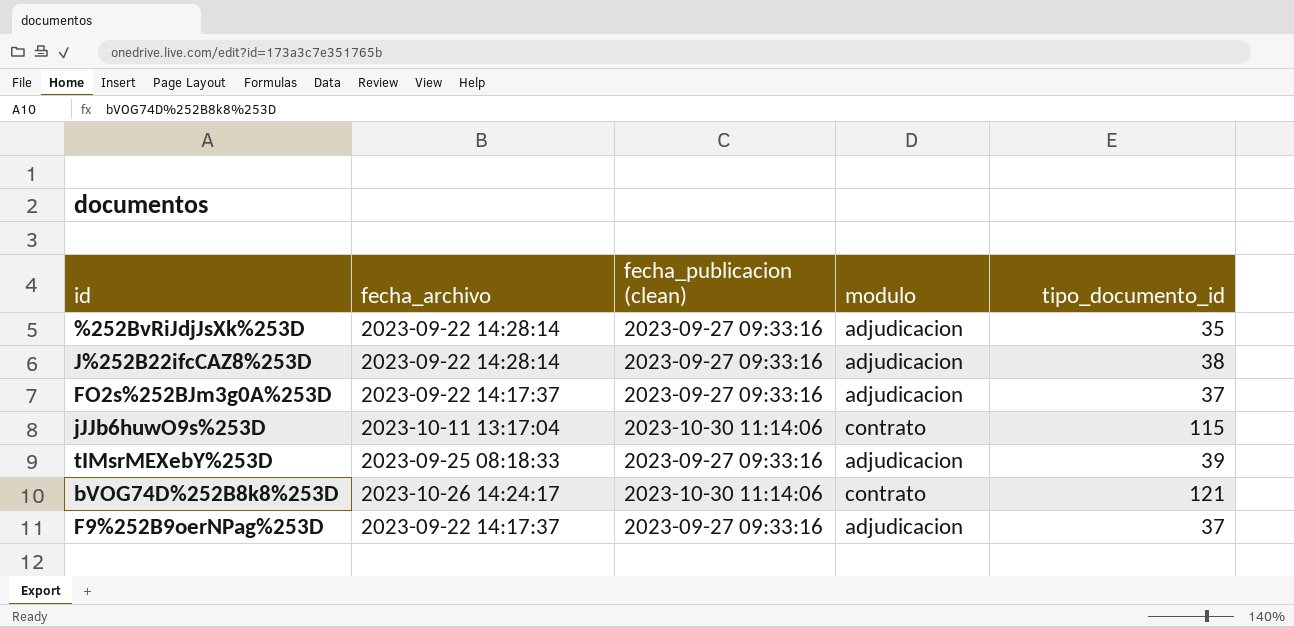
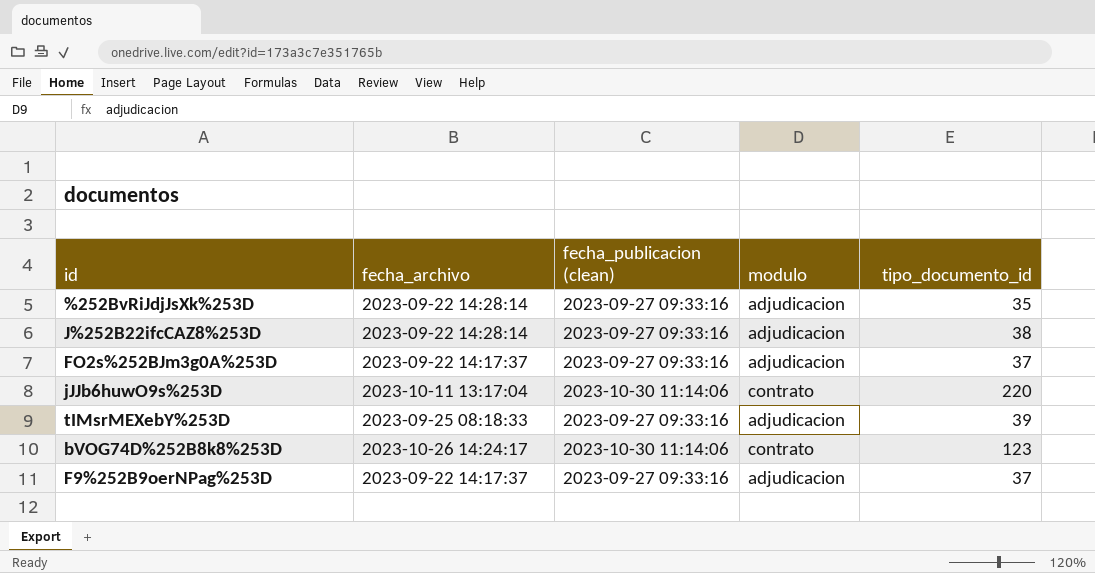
jJJb6huwO9s%253D | tipo_documento_id: 115 -> 220
bVOG74D%252B8k8%253D | tipo_documento_id: 121 -> 123

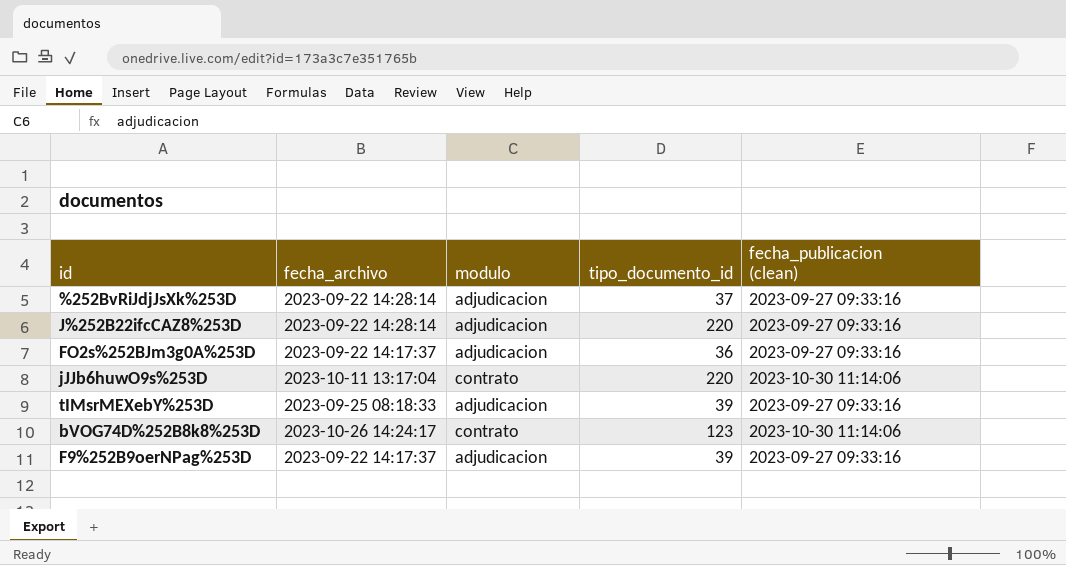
column fecha_publicacion (clean) | position: 3 -> 5
%252BvRiJdjJsXk%253D | tipo_documento_id: 35 -> 37
J%252B22ifcCAZ8%253D | tipo_documento_id: 38 -> 220
FO2s%252BJm3g0A%253D | tipo_documento_id: 37 -> 36
F9%252B9oerNPag%253D | tipo_documento_id: 37 -> 39

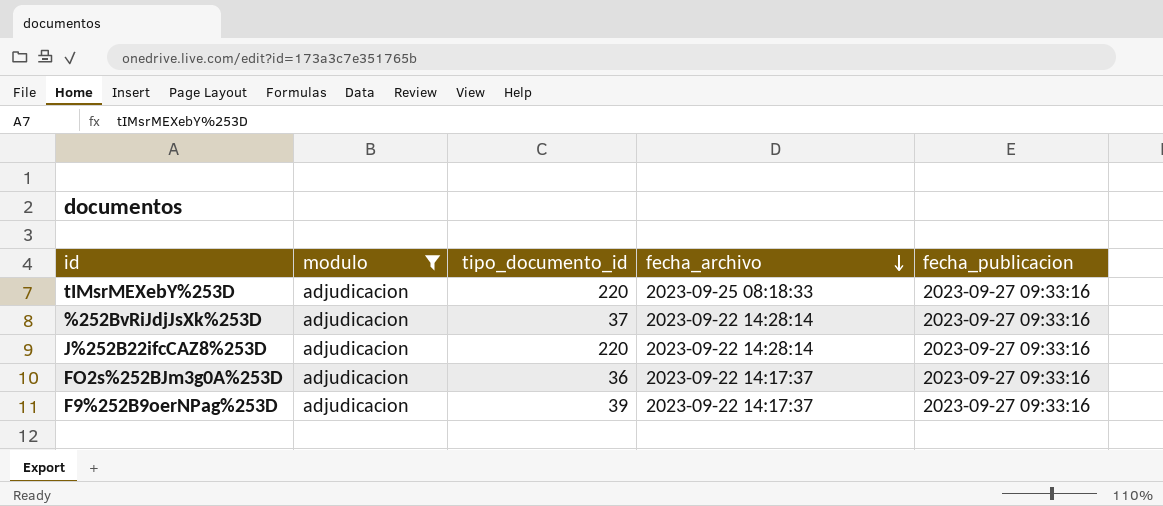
filter: none -> modulo = adjudicacion
row order: none -> fecha_archivo descending
column fecha_archivo | position: 2 -> 4
column name: fecha_publicacion (clean) -> fecha_publicacion
tIMsrMEXebY%253D | tipo_documento_id: 39 -> 220

